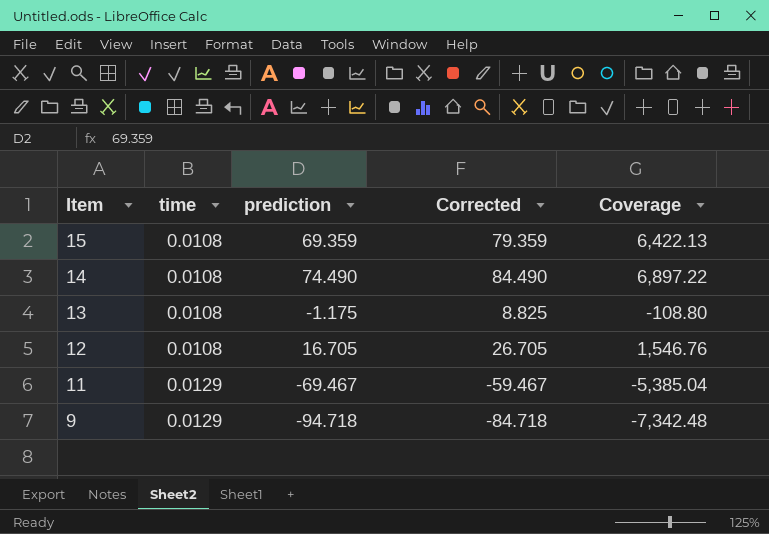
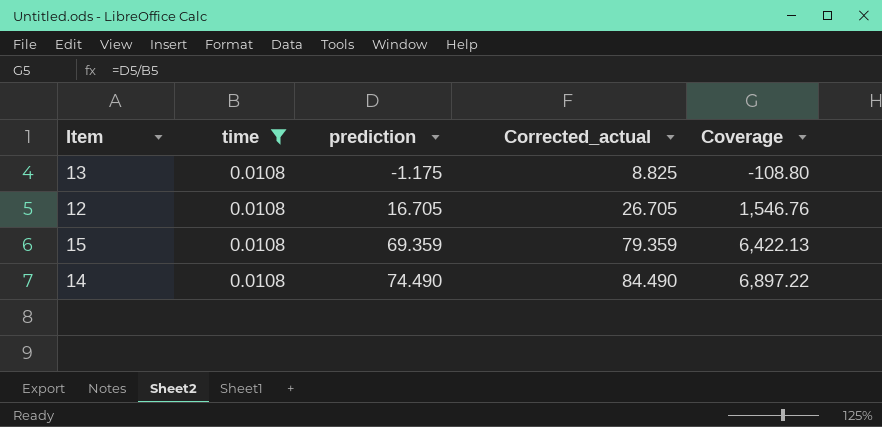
filter: none -> time = 0.0108
row order: Item descending -> prediction ascending
column name: Corrected -> Corrected_actual

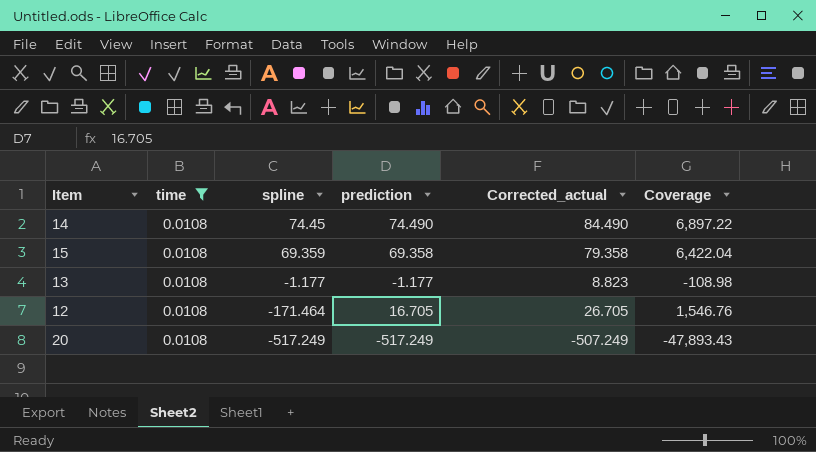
row order: prediction ascending -> spline descending
column spline | position: none -> 3
15 | prediction: 69.359 -> 69.358
15 | Corrected_actual: 79.359 -> 79.358
15 | Coverage: 6,422.13 -> 6,422.04
13 | prediction: -1.175 -> -1.177
13 | Corrected_actual: 8.825 -> 8.823
13 | Coverage: -108.80 -> -108.98
row 20: none -> 0.0108 | -517.249 | -517.249 | -507.249 | -47,893.43

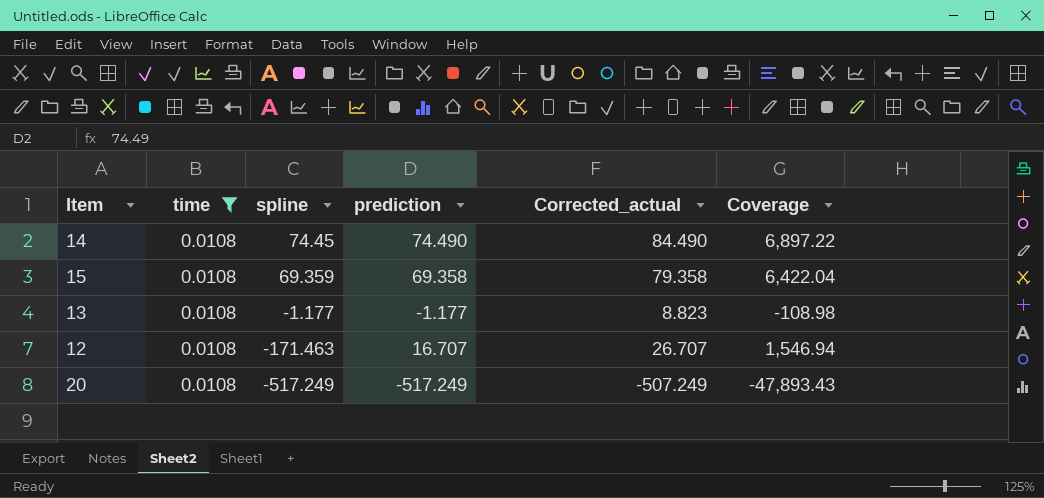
12 | spline: -171.464 -> -171.463
12 | prediction: 16.705 -> 16.707
12 | Corrected_actual: 26.705 -> 26.707
12 | Coverage: 1,546.76 -> 1,546.94

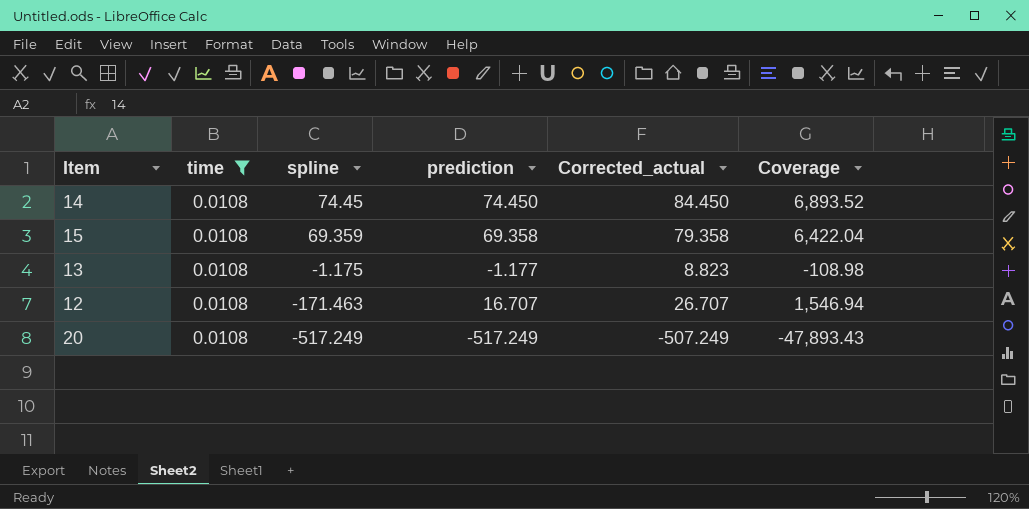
14 | prediction: 74.490 -> 74.450
14 | Corrected_actual: 84.490 -> 84.450
14 | Coverage: 6,897.22 -> 6,893.52
13 | spline: -1.177 -> -1.175

